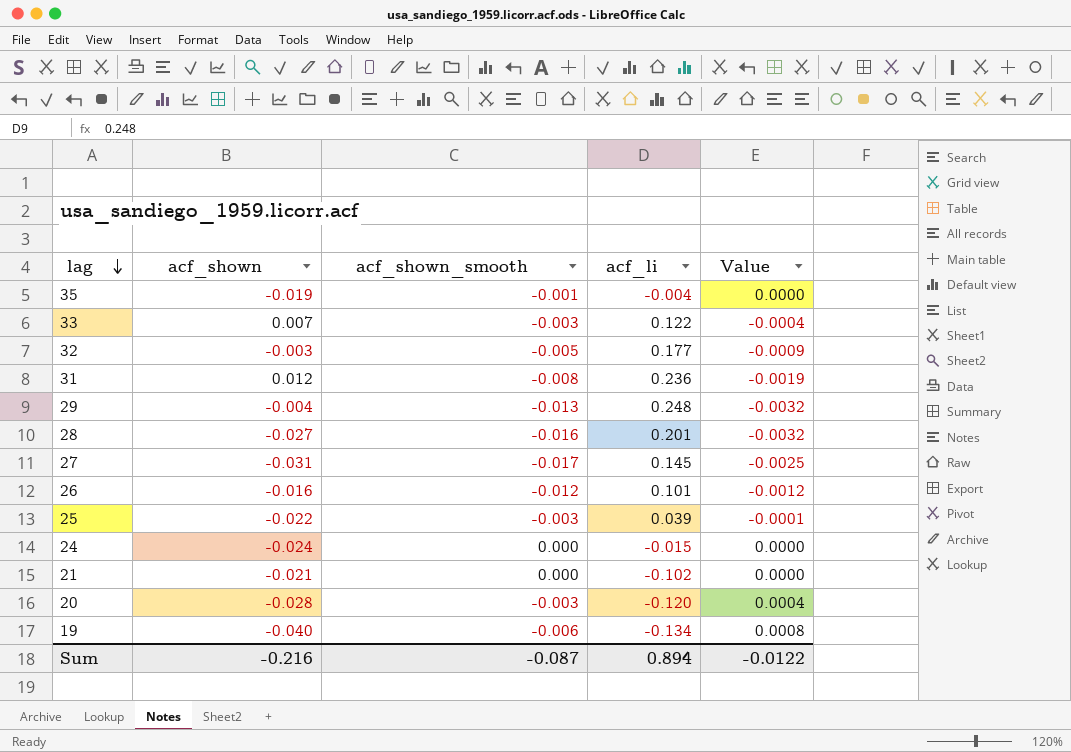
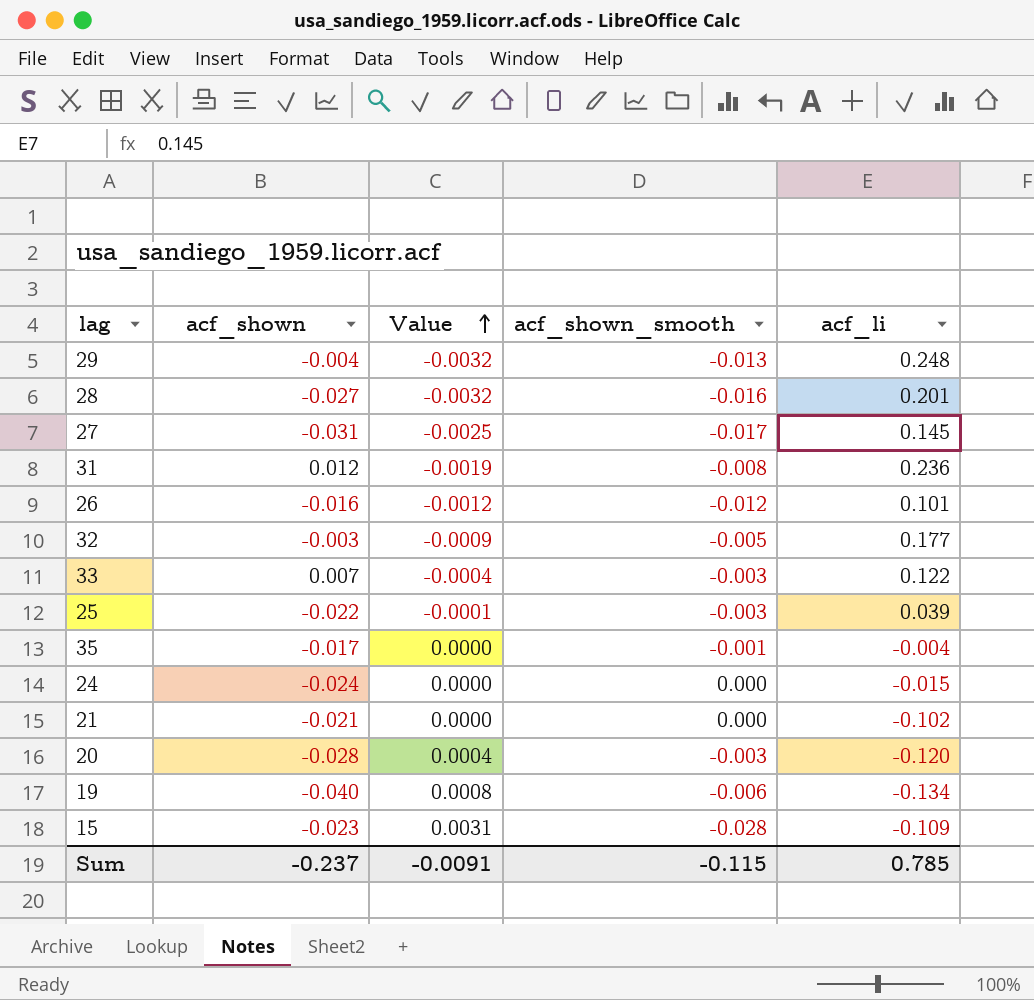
row order: lag descending -> Value ascending
column Value | position: 5 -> 3
35 | acf_shown: -0.019 -> -0.017
row 15: none -> -0.023 | 0.0031 | -0.028 | -0.109
Sum | acf_shown: -0.216 -> -0.237
Sum | Value: -0.0122 -> -0.0091
Sum | acf_shown_smooth: -0.087 -> -0.115
Sum | acf_li: 0.894 -> 0.785

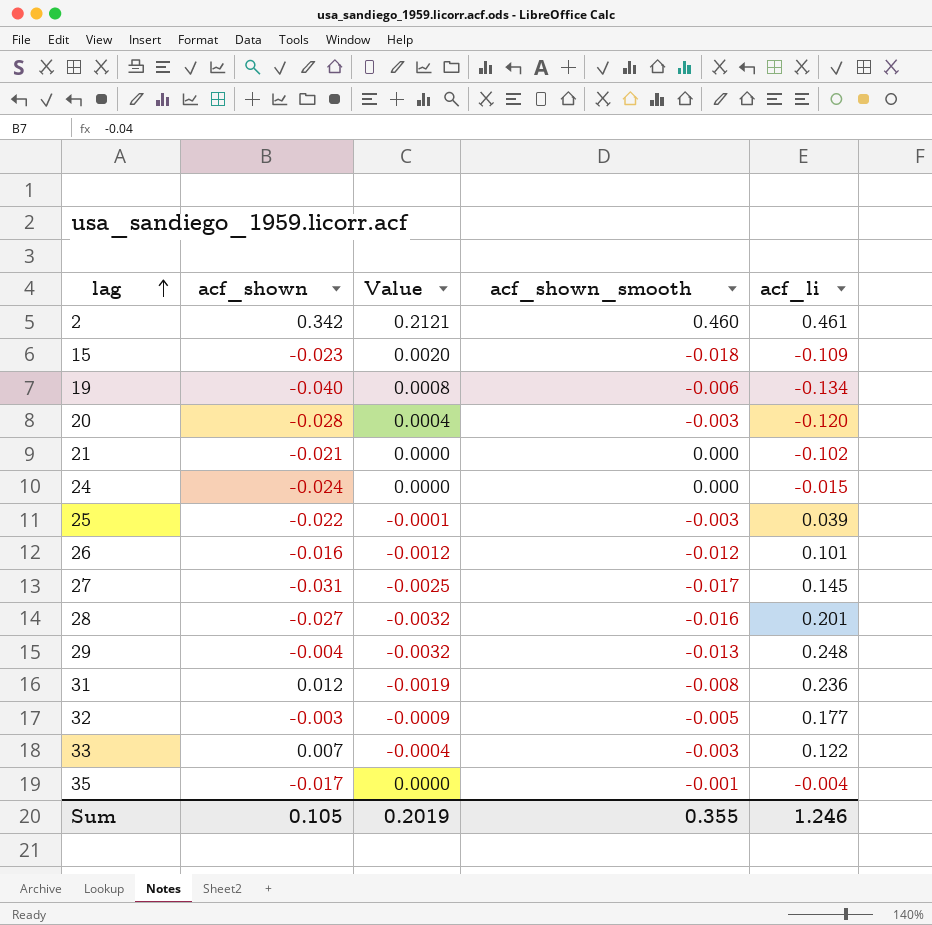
row order: Value ascending -> lag ascending
row 2: none -> 0.342 | 0.2121 | 0.460 | 0.461
15 | Value: 0.0031 -> 0.0020
15 | acf_shown_smooth: -0.028 -> -0.018
Sum | acf_shown: -0.237 -> 0.105
Sum | Value: -0.0091 -> 0.2019
Sum | acf_shown_smooth: -0.115 -> 0.355
Sum | acf_li: 0.785 -> 1.246

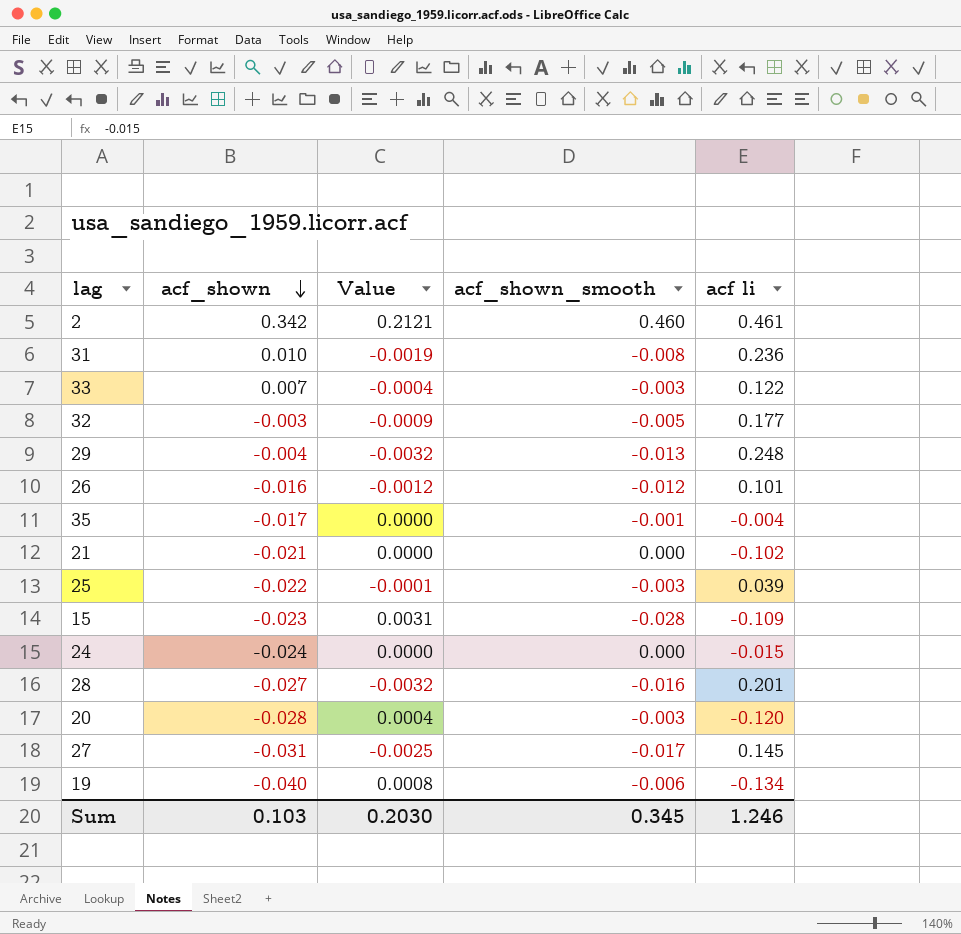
row order: lag ascending -> acf_shown descending
column name: acf_li -> acf li
31 | acf_shown: 0.012 -> 0.010
15 | Value: 0.0020 -> 0.0031
15 | acf_shown_smooth: -0.018 -> -0.028
Sum | acf_shown: 0.105 -> 0.103
Sum | Value: 0.2019 -> 0.2030
Sum | acf_shown_smooth: 0.355 -> 0.345

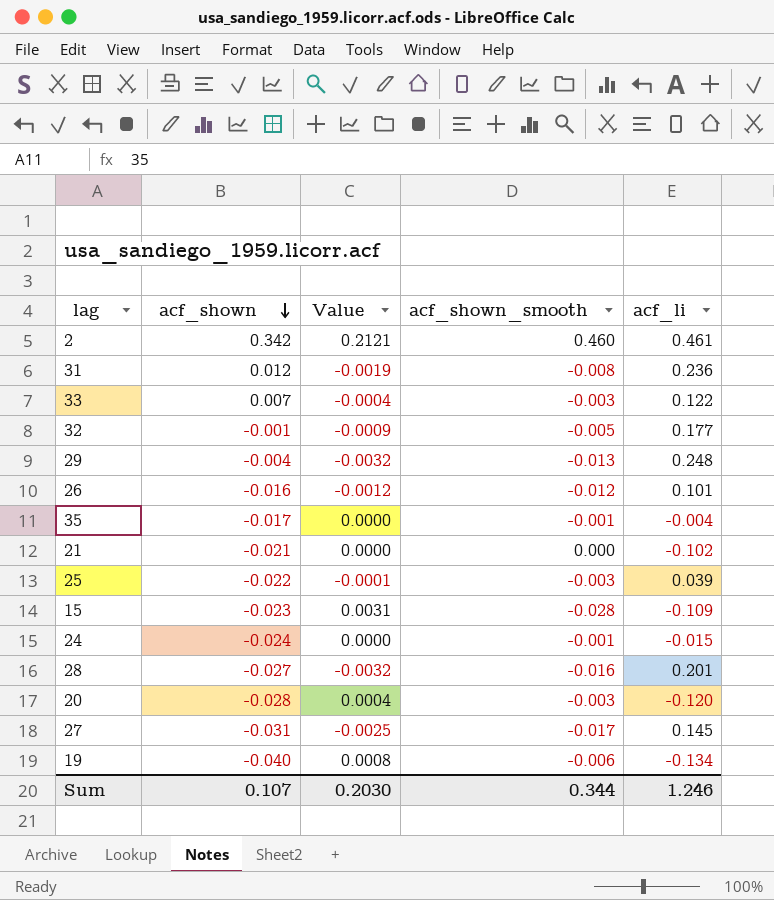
column name: acf li -> acf_li
31 | acf_shown: 0.010 -> 0.012
32 | acf_shown: -0.003 -> -0.001
24 | acf_shown_smooth: 0.000 -> -0.001
Sum | acf_shown: 0.103 -> 0.107
Sum | acf_shown_smooth: 0.345 -> 0.344

